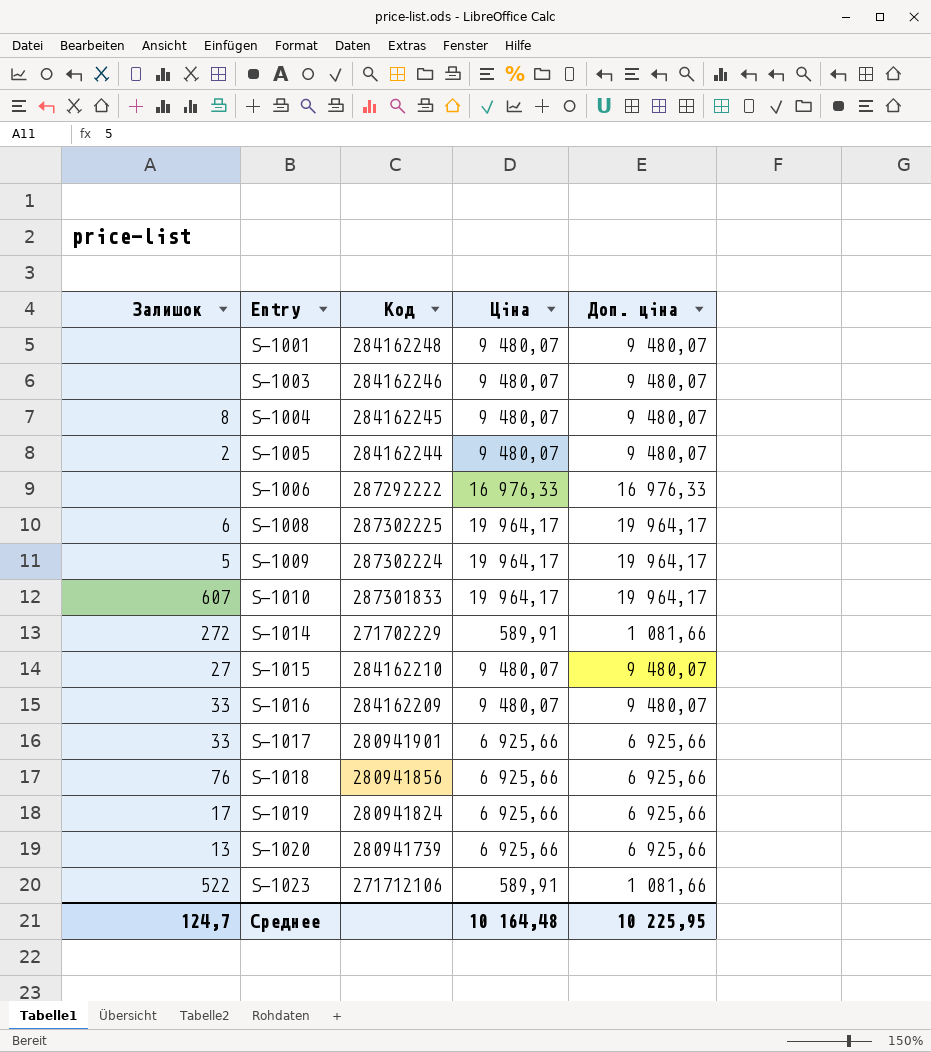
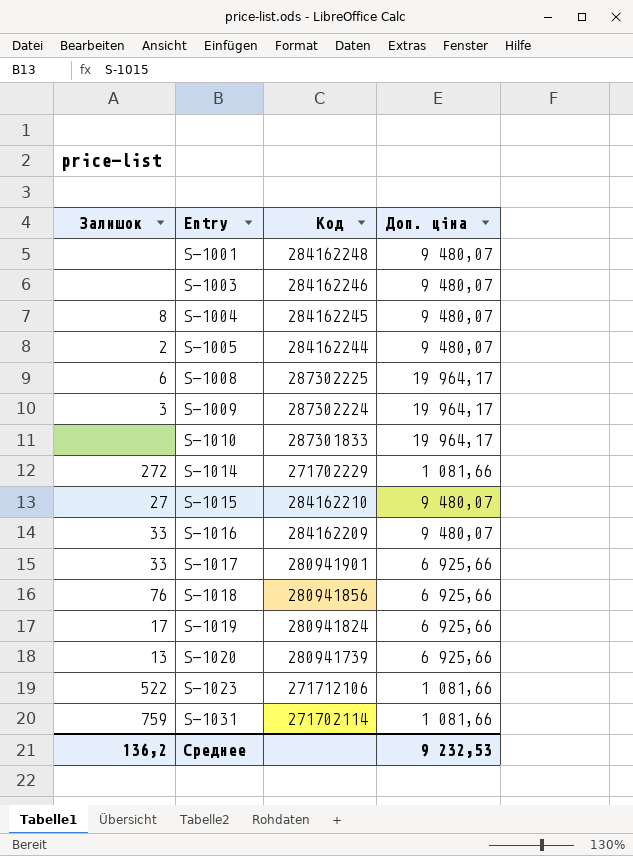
column Ціна | position: 4 -> none
row S-1006: none | 287292222 | 16 976,33 | 16 976,33 -> none
S-1009 | Залишок: 5 -> 3
S-1010 | Залишок: 607 -> none
row S-1031: none -> 759 | 271702114 | 1 081,66
Среднее | Залишок: 124,7 -> 136,2
Среднее | Доп. ціна: 10 225,95 -> 9 232,53

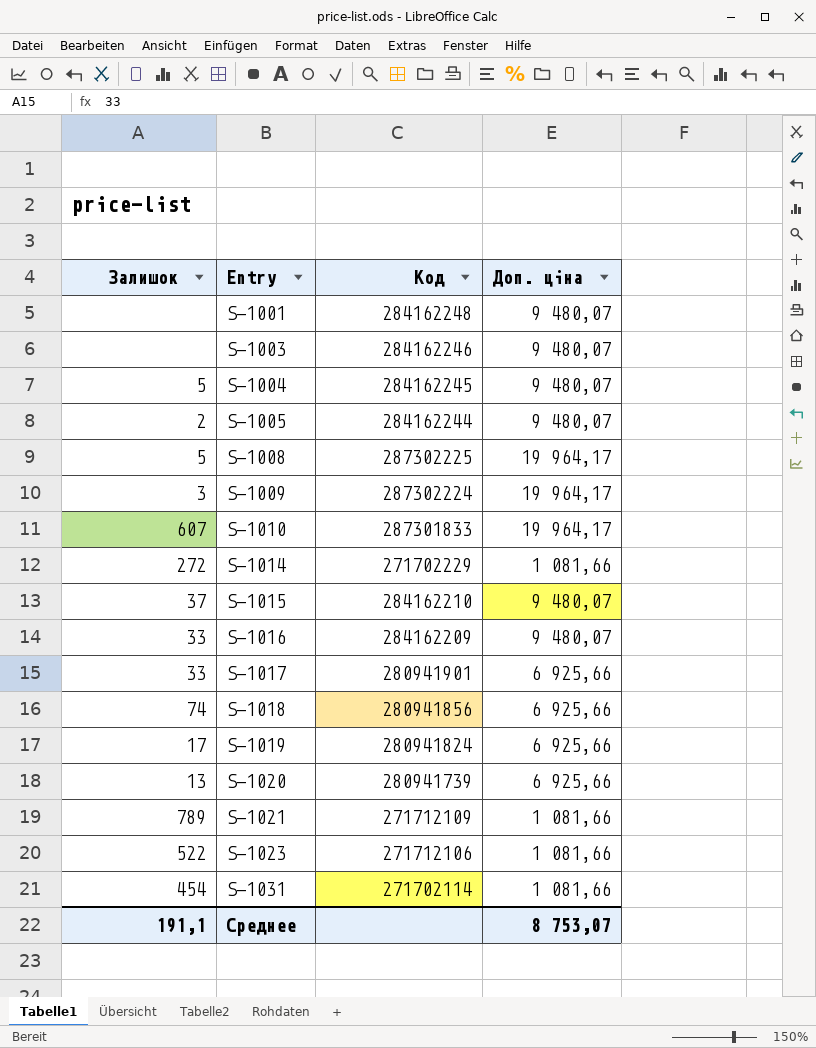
S-1004 | Залишок: 8 -> 5
S-1008 | Залишок: 6 -> 5
S-1010 | Залишок: none -> 607
S-1015 | Залишок: 27 -> 37
S-1018 | Залишок: 76 -> 74
row S-1021: none -> 789 | 271712109 | 1 081,66
S-1031 | Залишок: 759 -> 454
Среднее | Залишок: 136,2 -> 191,1
Среднее | Доп. ціна: 9 232,53 -> 8 753,07

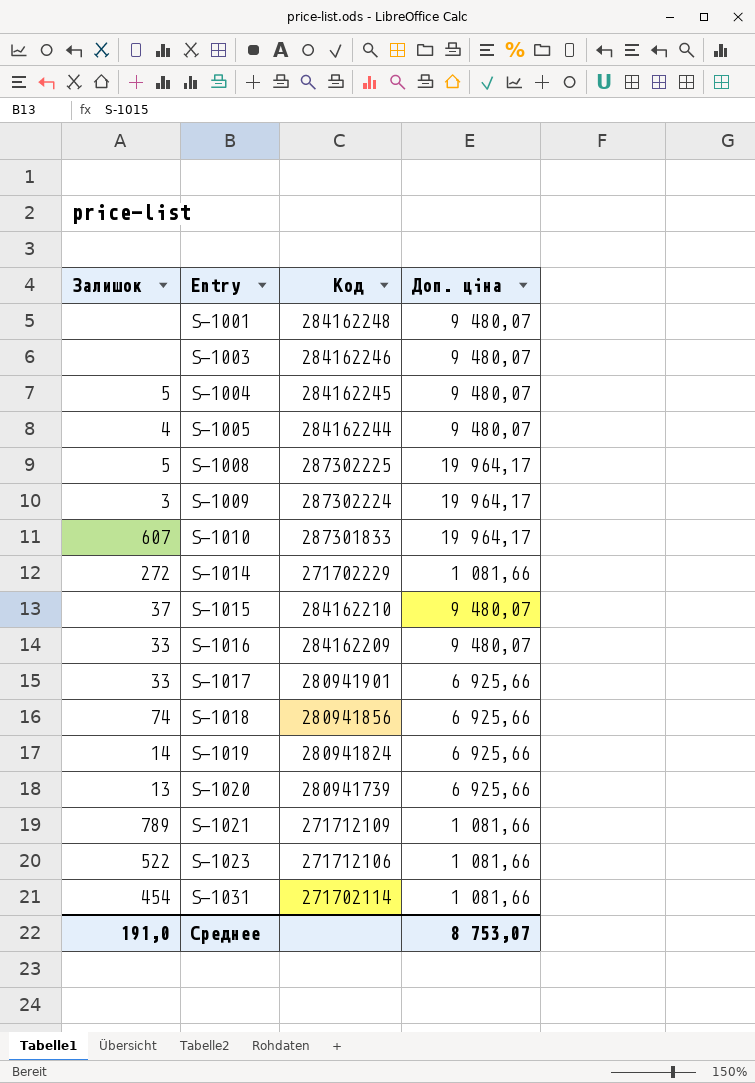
S-1005 | Залишок: 2 -> 4
S-1019 | Залишок: 17 -> 14
Среднее | Залишок: 191,1 -> 191,0

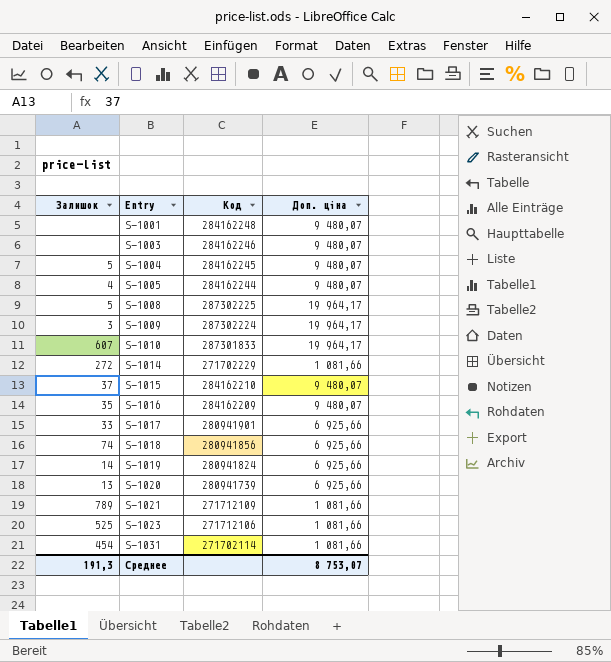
S-1016 | Залишок: 33 -> 35
S-1023 | Залишок: 522 -> 525
Среднее | Залишок: 191,0 -> 191,3

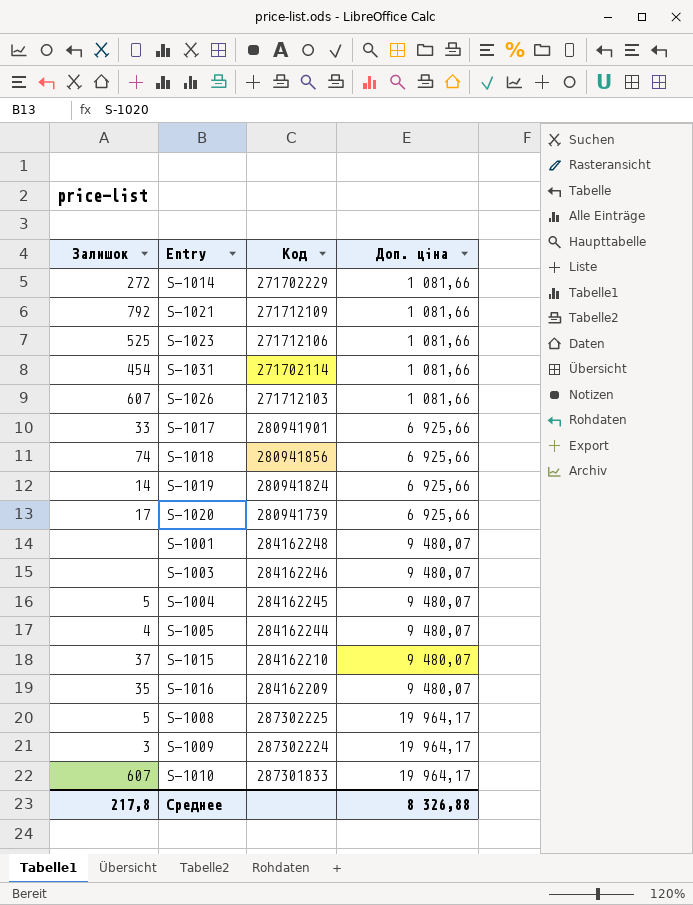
row order: Entry ascending -> Доп. ціна ascending
S-1021 | Залишок: 789 -> 792
row S-1026: none -> 607 | 271712103 | 1 081,66
S-1020 | Залишок: 13 -> 17
Среднее | Залишок: 191,3 -> 217,8
Среднее | Доп. ціна: 8 753,07 -> 8 326,88

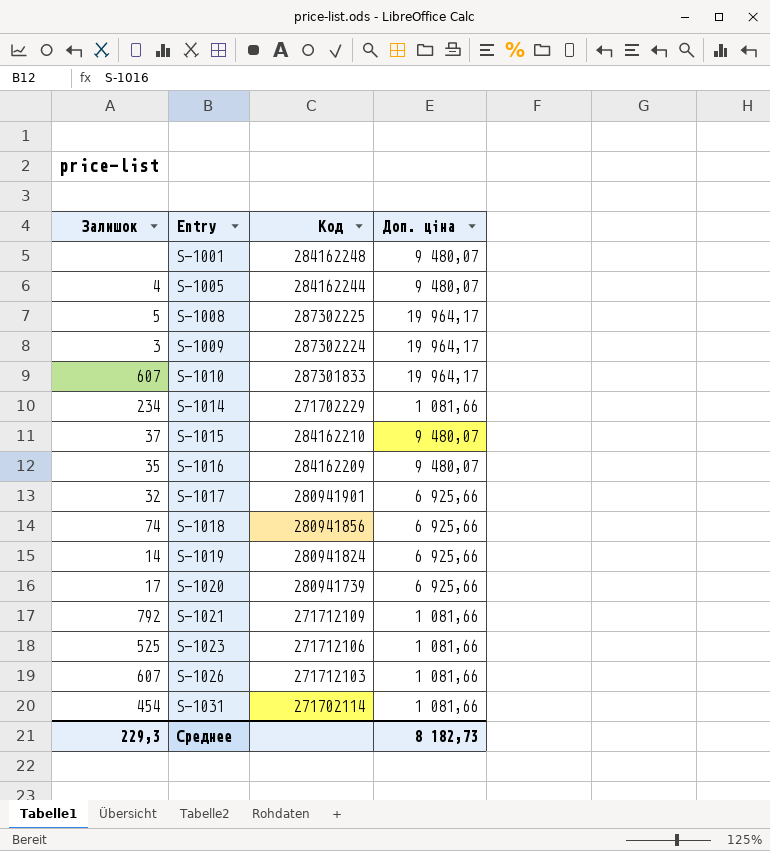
row order: Доп. ціна ascending -> Entry ascending
row S-1003: none | 284162246 | 9 480,07 -> none
row S-1004: 5 | 284162245 | 9 480,07 -> none
S-1014 | Залишок: 272 -> 234
S-1017 | Залишок: 33 -> 32
Среднее | Залишок: 217,8 -> 229,3
Среднее | Доп. ціна: 8 326,88 -> 8 182,73

